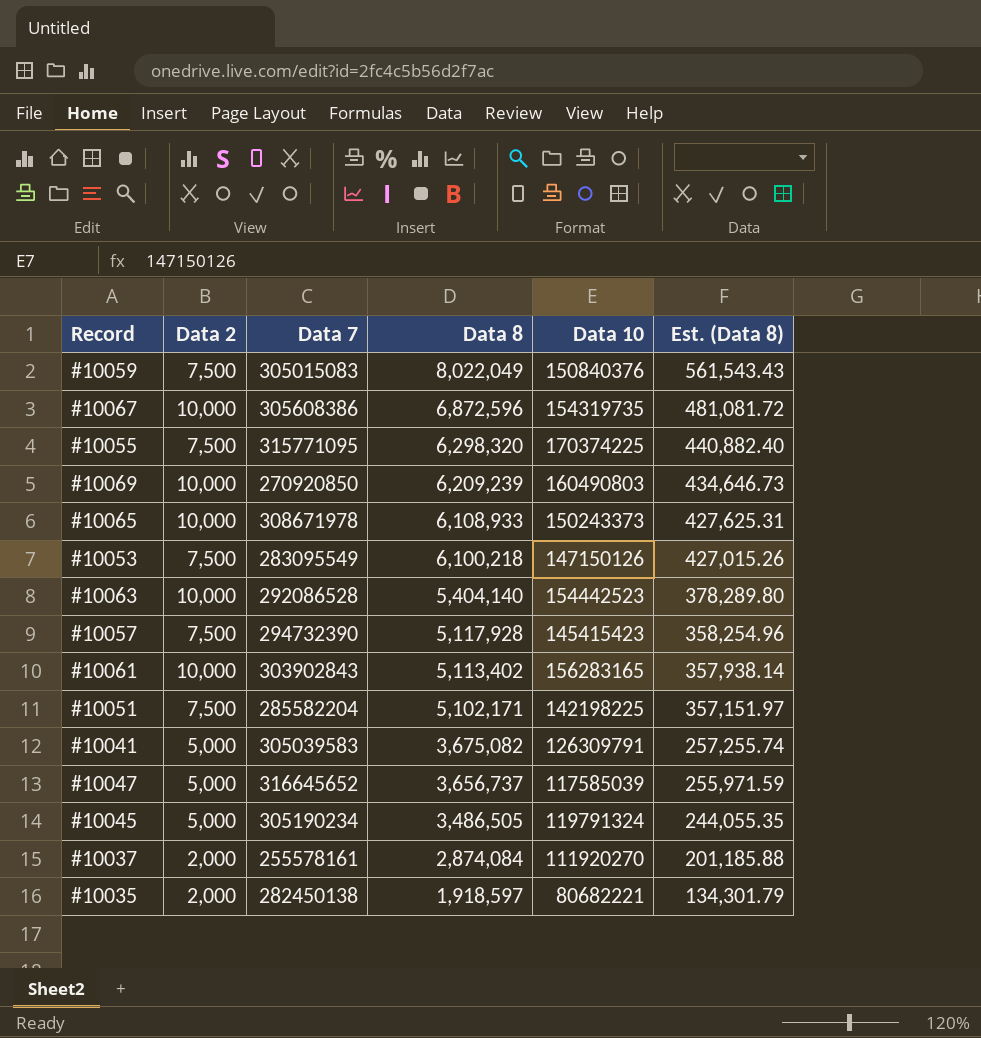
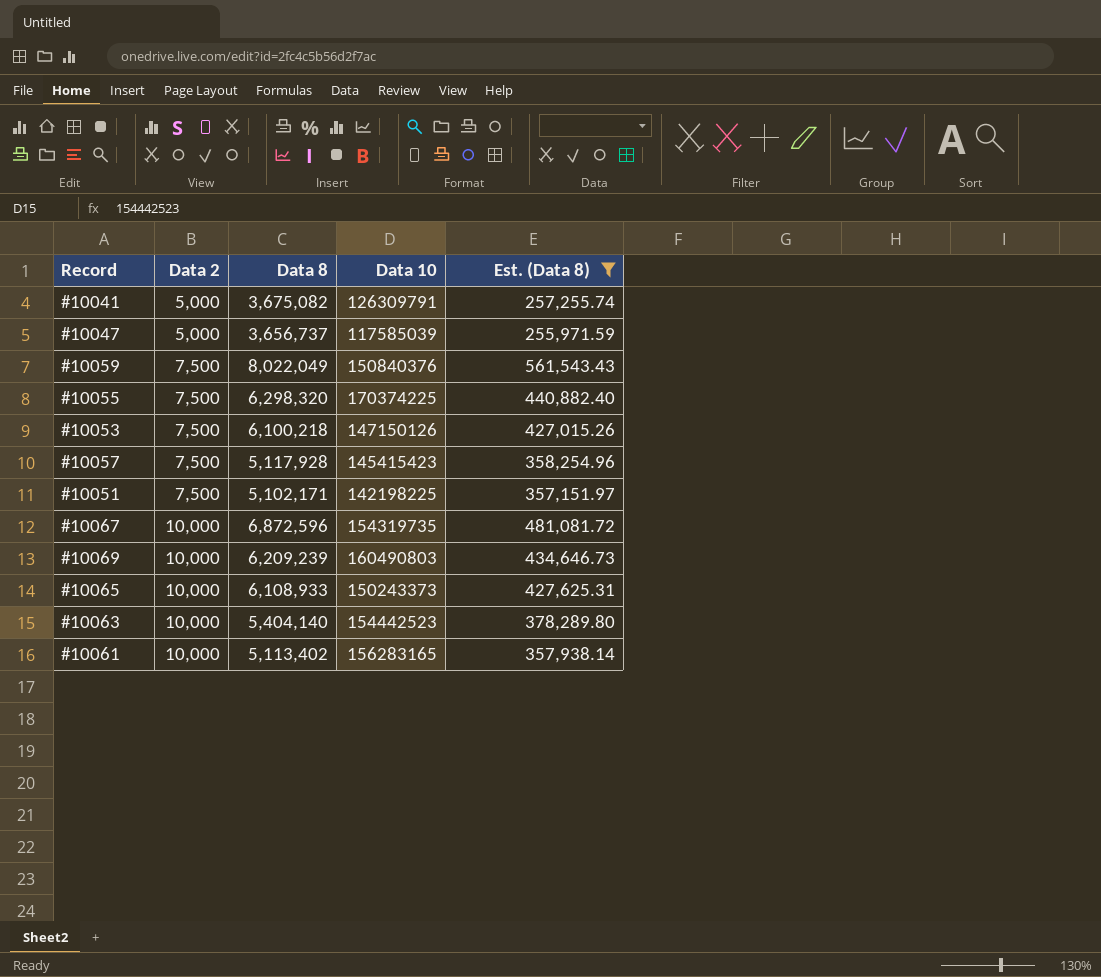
filter: none -> Est. (Data 8) >= 255,971.59
row order: Data 8 descending -> Data 2 ascending
column Data 7 | position: 3 -> none

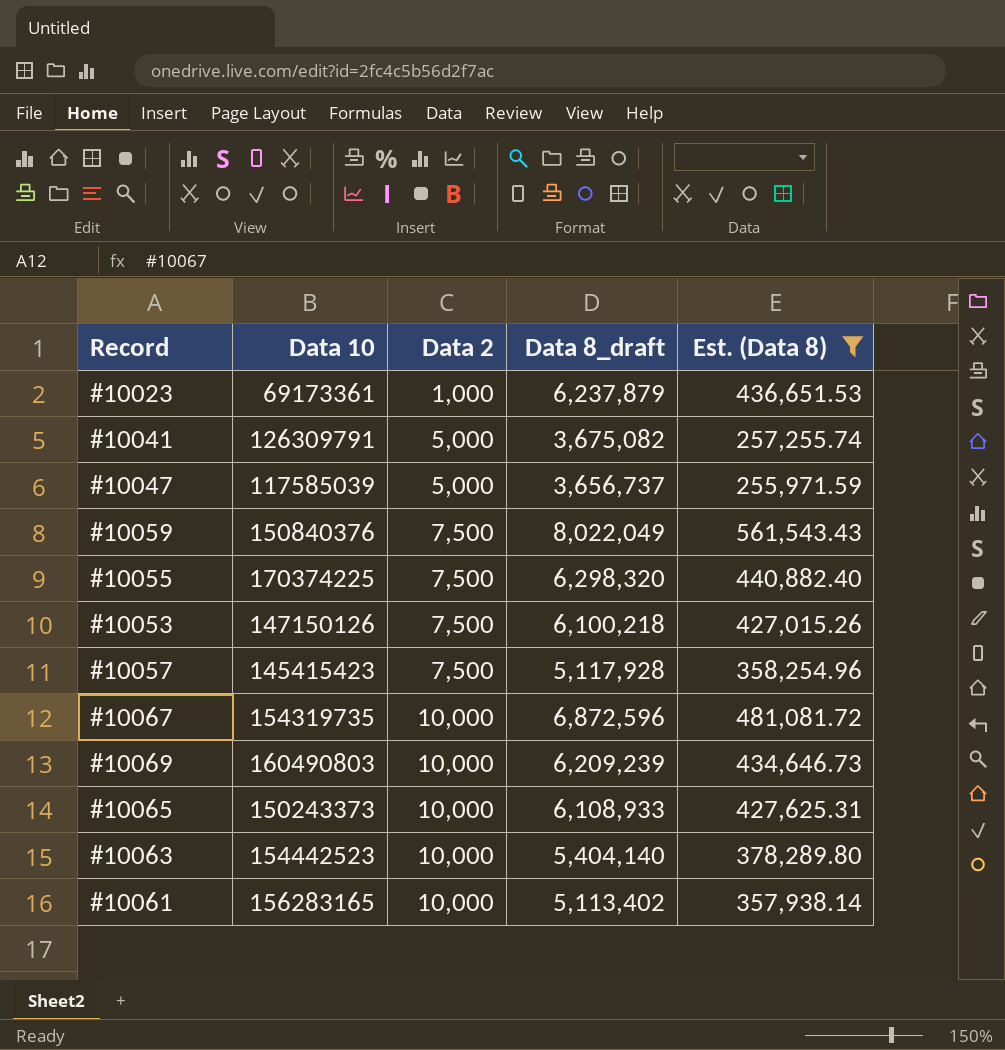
column Data 10 | position: 4 -> 2
column name: Data 8 -> Data 8_draft
row #10051: 7,500 | 5,102,171 | 142198225 | 357,151.97 -> none
row #10023: none -> 69173361 | 1,000 | 6,237,879 | 436,651.53

